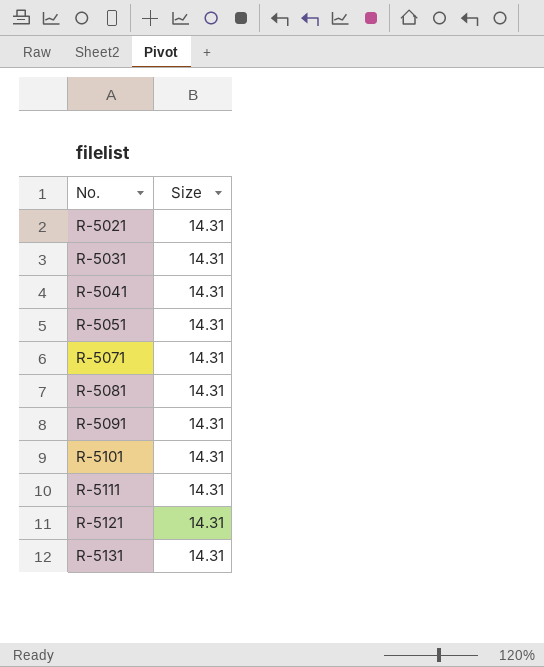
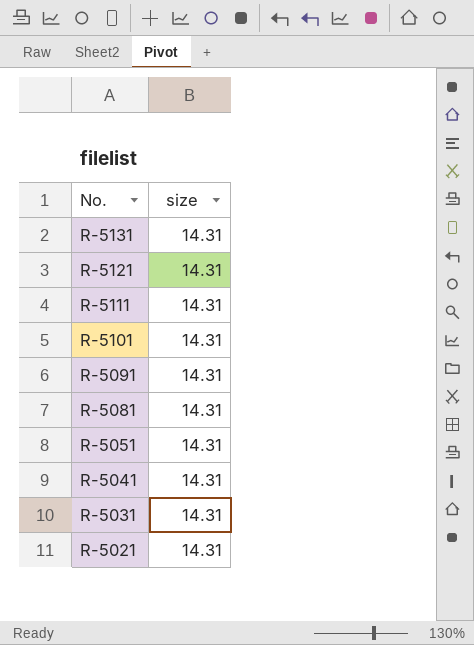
row order: No. ascending -> No. descending
column name: Size -> size
row R-5071: 14.31 -> none

